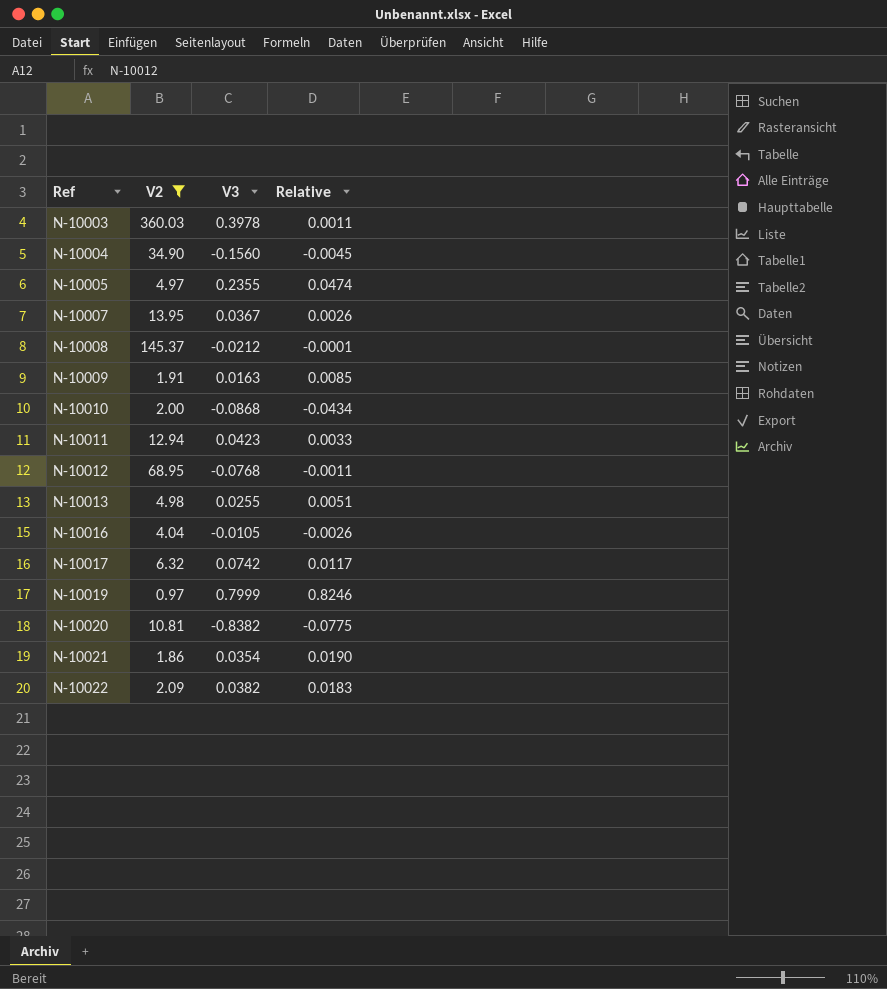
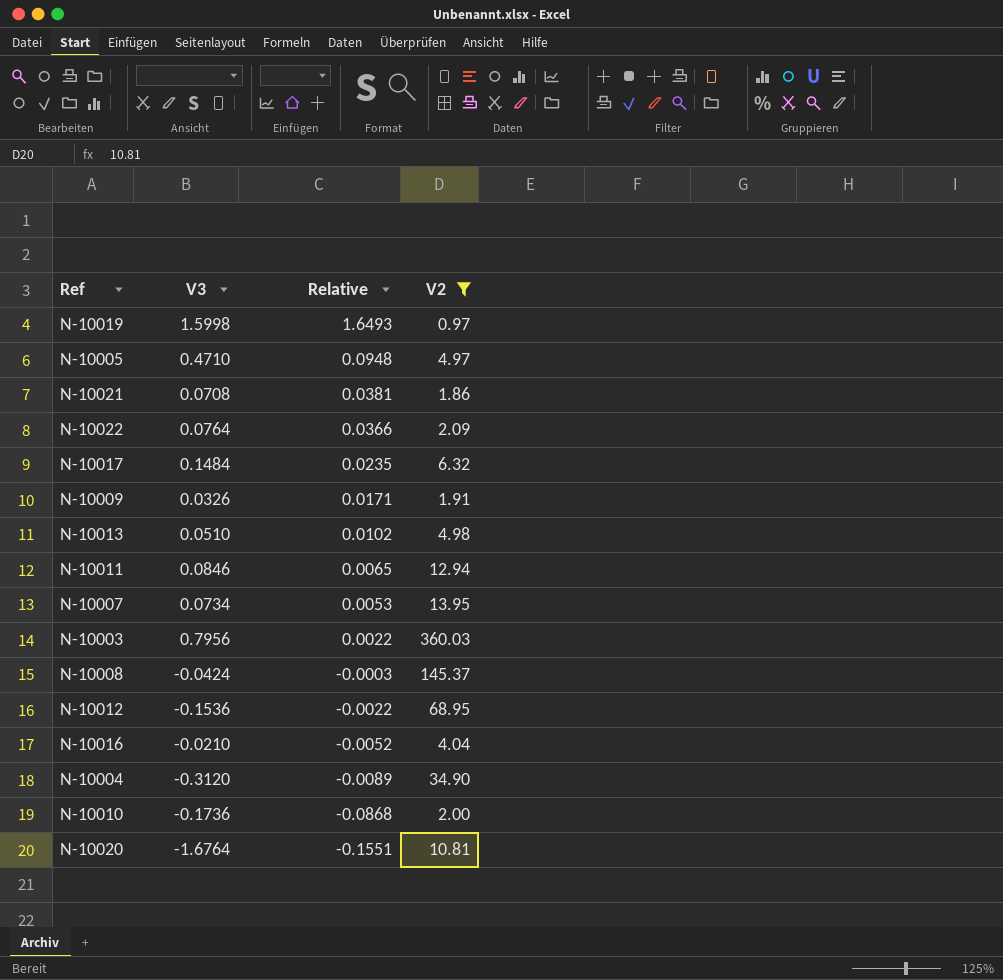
row order: Ref ascending -> Relative descending
column V2 | position: 2 -> 4
N-10019 | V3: 0.7999 -> 1.5998
N-10019 | Relative: 0.8246 -> 1.6493
N-10005 | V3: 0.2355 -> 0.4710
N-10005 | Relative: 0.0474 -> 0.0948
N-10021 | V3: 0.0354 -> 0.0708
N-10021 | Relative: 0.0190 -> 0.0381
N-10022 | V3: 0.0382 -> 0.0764
N-10022 | Relative: 0.0183 -> 0.0366
N-10017 | V3: 0.0742 -> 0.1484
N-10017 | Relative: 0.0117 -> 0.0235
N-10009 | V3: 0.0163 -> 0.0326
N-10009 | Relative: 0.0085 -> 0.0171
N-10013 | V3: 0.0255 -> 0.0510
N-10013 | Relative: 0.0051 -> 0.0102
N-10011 | V3: 0.0423 -> 0.0846
N-10011 | Relative: 0.0033 -> 0.0065
N-10007 | V3: 0.0367 -> 0.0734
N-10007 | Relative: 0.0026 -> 0.0053
N-10003 | V3: 0.3978 -> 0.7956
N-10003 | Relative: 0.0011 -> 0.0022
N-10008 | V3: -0.0212 -> -0.0424
N-10008 | Relative: -0.0001 -> -0.0003
N-10012 | V3: -0.0768 -> -0.1536
N-10012 | Relative: -0.0011 -> -0.0022
N-10016 | V3: -0.0105 -> -0.0210
N-10016 | Relative: -0.0026 -> -0.0052
N-10004 | V3: -0.1560 -> -0.3120
N-10004 | Relative: -0.0045 -> -0.0089
N-10010 | V3: -0.0868 -> -0.1736
N-10010 | Relative: -0.0434 -> -0.0868
N-10020 | V3: -0.8382 -> -1.6764
N-10020 | Relative: -0.0775 -> -0.1551

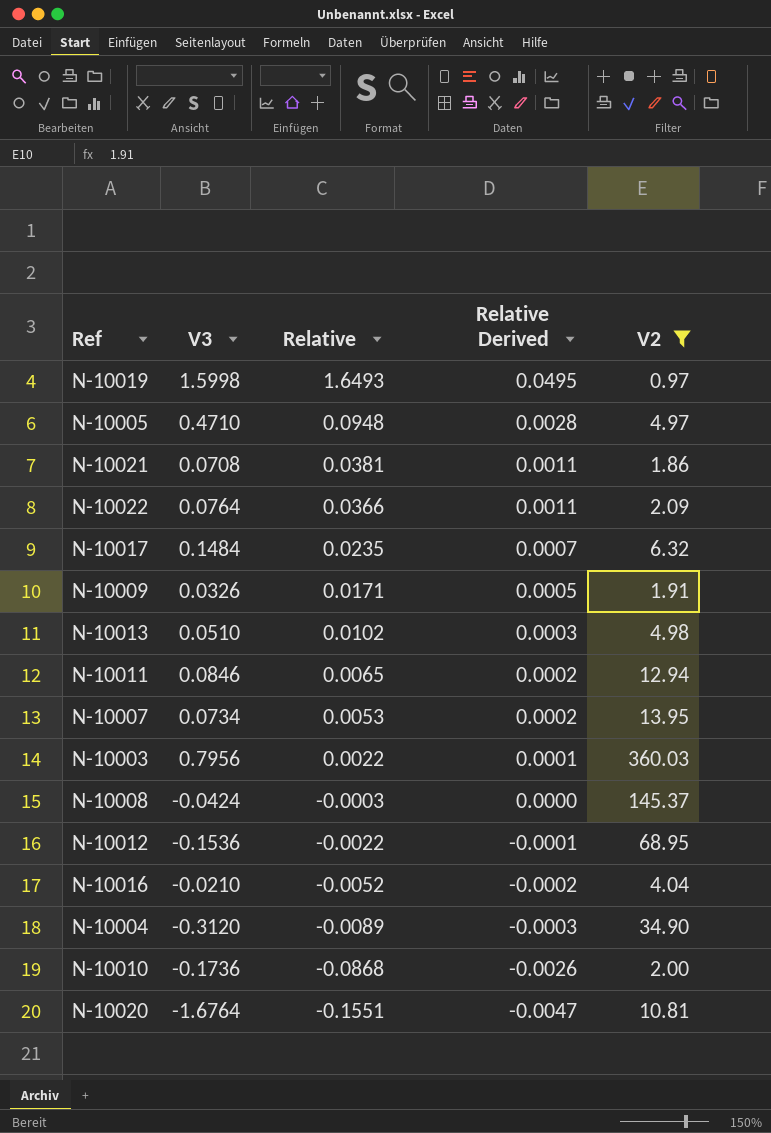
column Relative Derived | formula: none -> [Relative] * 0.03

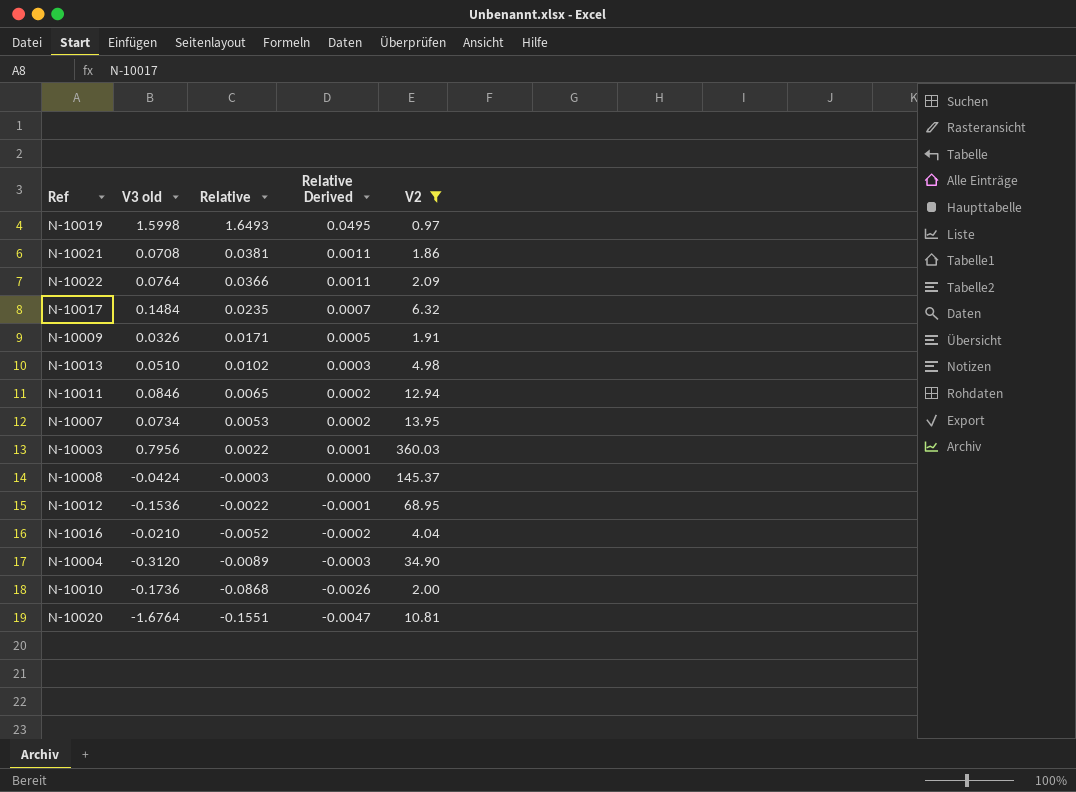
column name: V3 -> V3 old
row N-10005: 0.4710 | 0.0948 | 0.0028 | 4.97 -> none

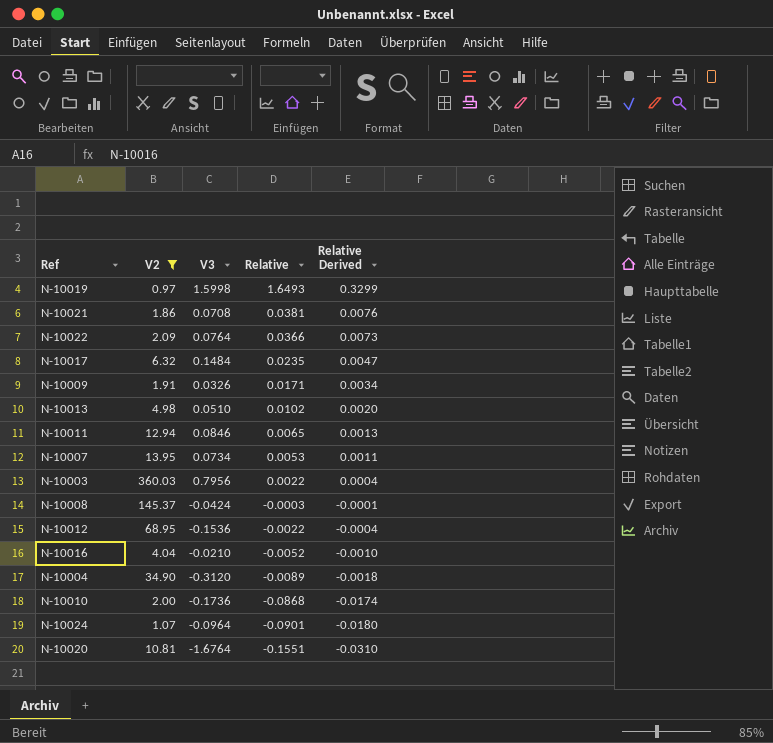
column V2 | position: 5 -> 2
column name: V3 old -> V3
column Relative Derived | formula: [Relative] * 0.03 -> [Relative] * 0.2
row N-10024: none -> 1.07 | -0.0964 | -0.0901 | -0.0180

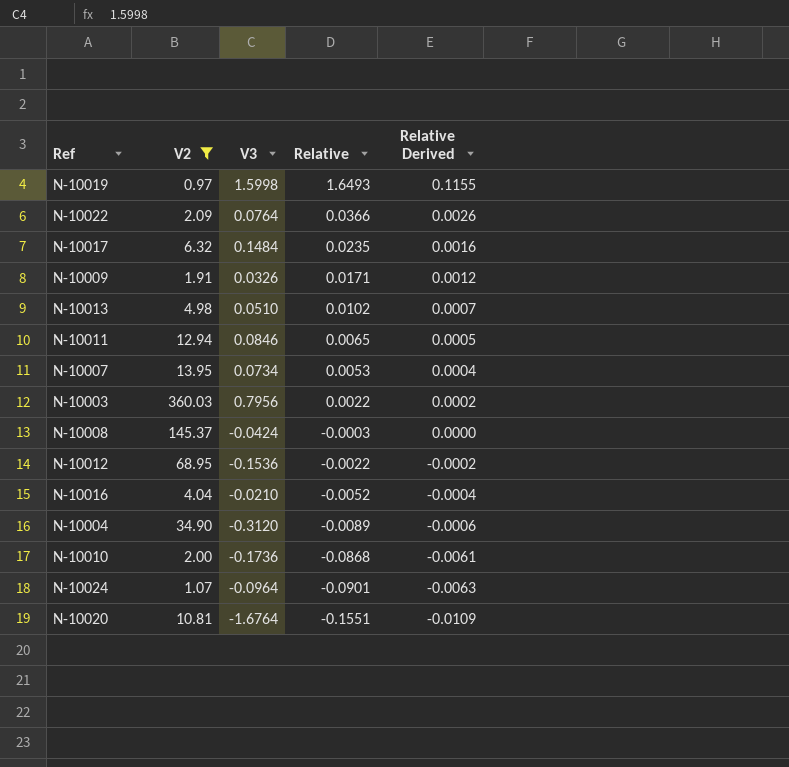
column Relative Derived | formula: [Relative] * 0.2 -> [Relative] * 0.07
row N-10021: 1.86 | 0.0708 | 0.0381 | 0.0076 -> none

